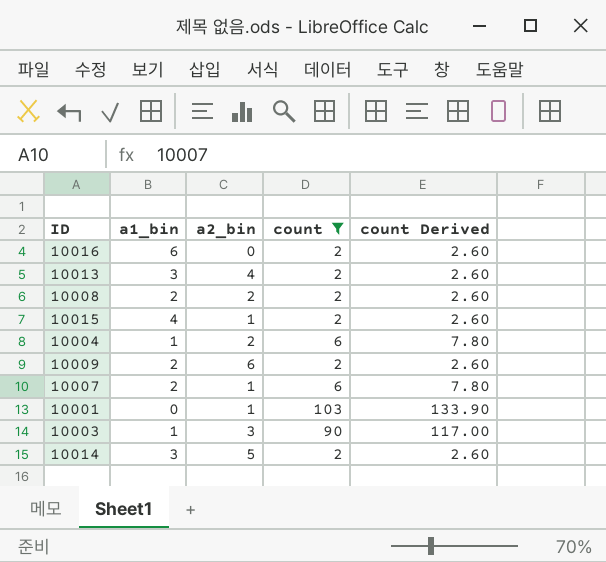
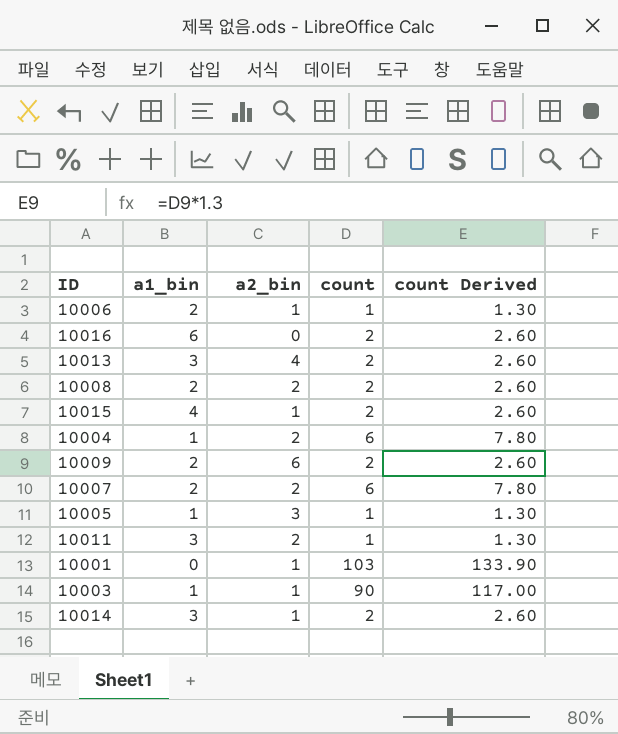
filter: count != 1 -> none
10007 | a2_bin: 1 -> 2
10003 | a2_bin: 3 -> 1
10014 | a2_bin: 5 -> 1

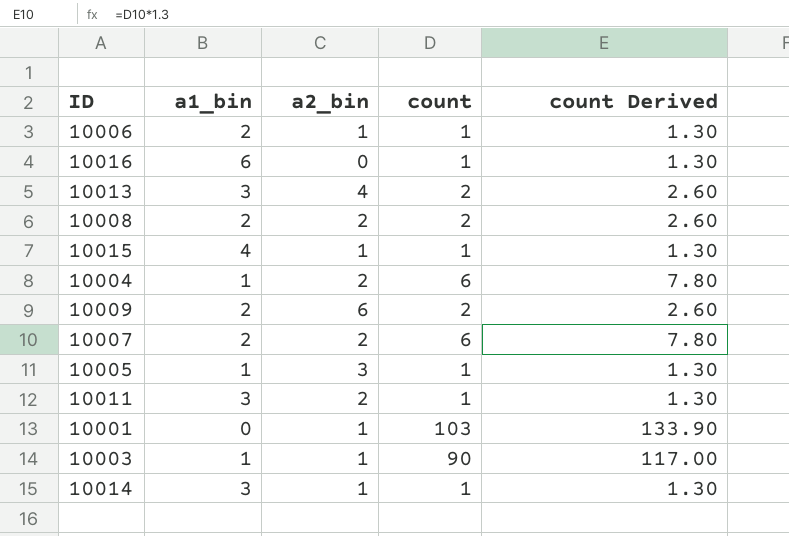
10016 | count: 2 -> 1
10016 | count Derived: 2.60 -> 1.30
10015 | count: 2 -> 1
10015 | count Derived: 2.60 -> 1.30
10014 | count: 2 -> 1
10014 | count Derived: 2.60 -> 1.30

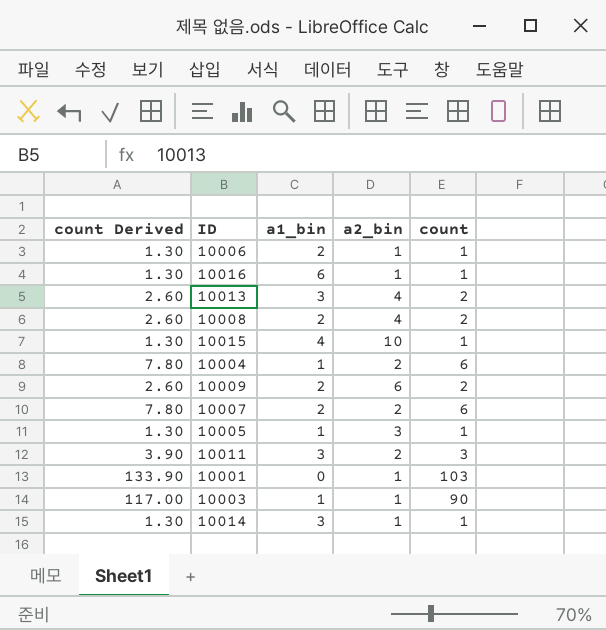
column count Derived | position: 5 -> 1
10016 | a2_bin: 0 -> 1
10008 | a2_bin: 2 -> 4
10015 | a2_bin: 1 -> 10
10011 | count Derived: 1.30 -> 3.90
10011 | count: 1 -> 3

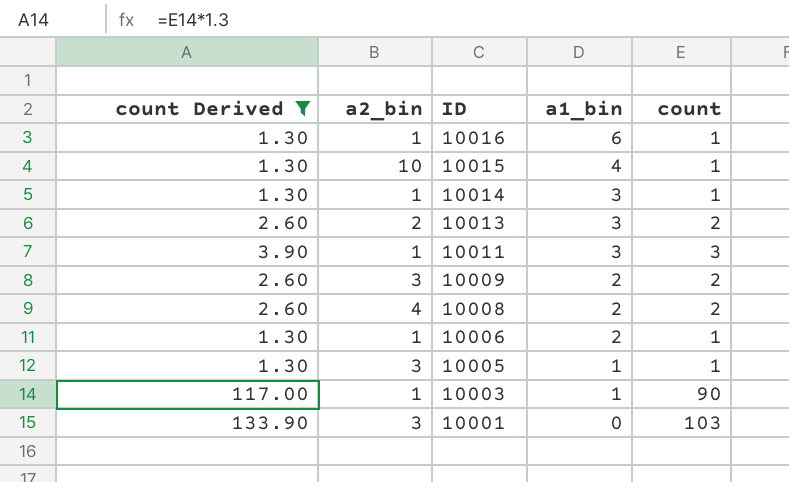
filter: none -> count Derived != 7.80
row order: none -> ID descending
column a2_bin | position: 4 -> 2
10013 | a2_bin: 4 -> 2
10011 | a2_bin: 2 -> 1
10009 | a2_bin: 6 -> 3
10001 | a2_bin: 1 -> 3

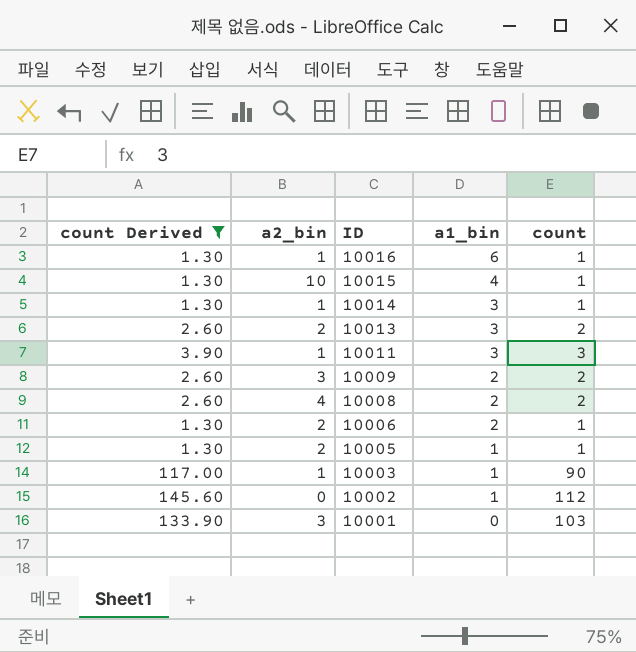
10006 | a2_bin: 1 -> 2
10005 | a2_bin: 3 -> 2
row 10002: none -> 145.60 | 0 | 1 | 112

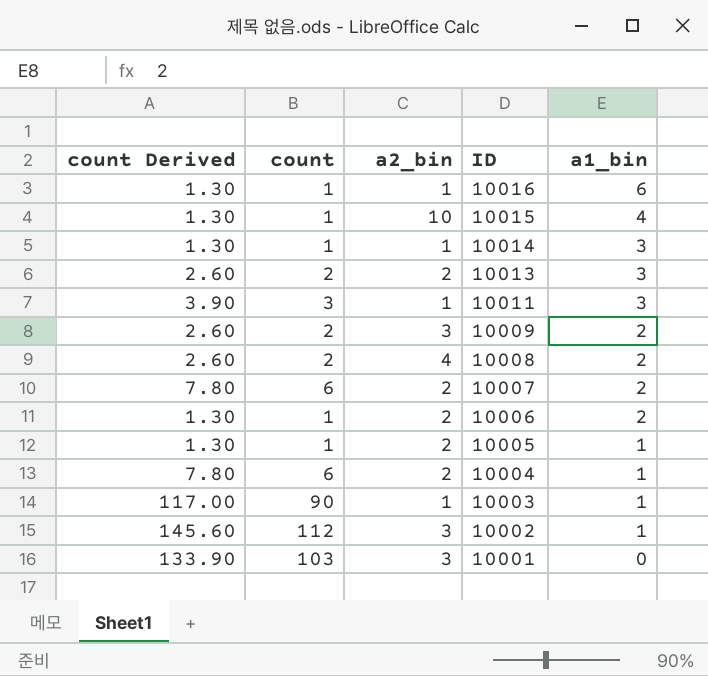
filter: count Derived != 7.80 -> none
column count | position: 5 -> 2
10002 | a2_bin: 0 -> 3

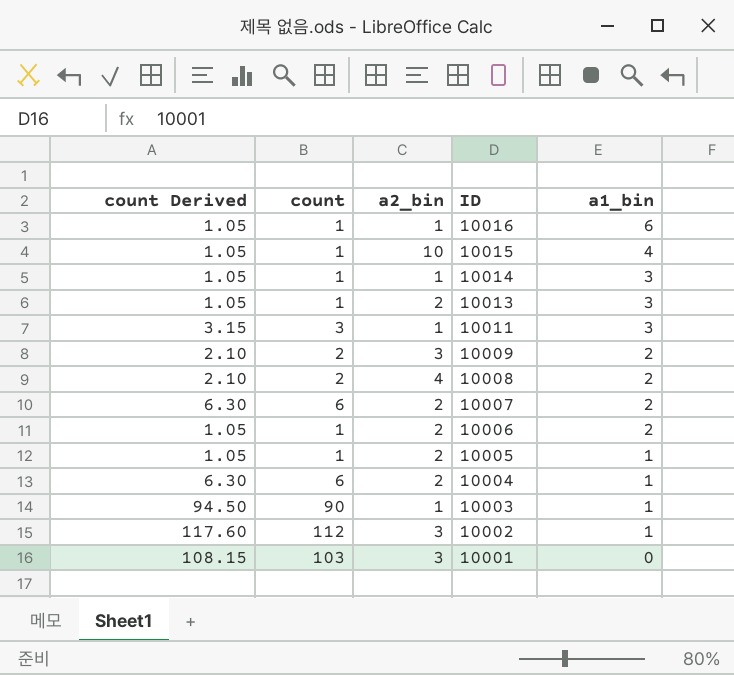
column count Derived | formula: [count] * 1.3 -> [count] * 1.05
10013 | count: 2 -> 1

